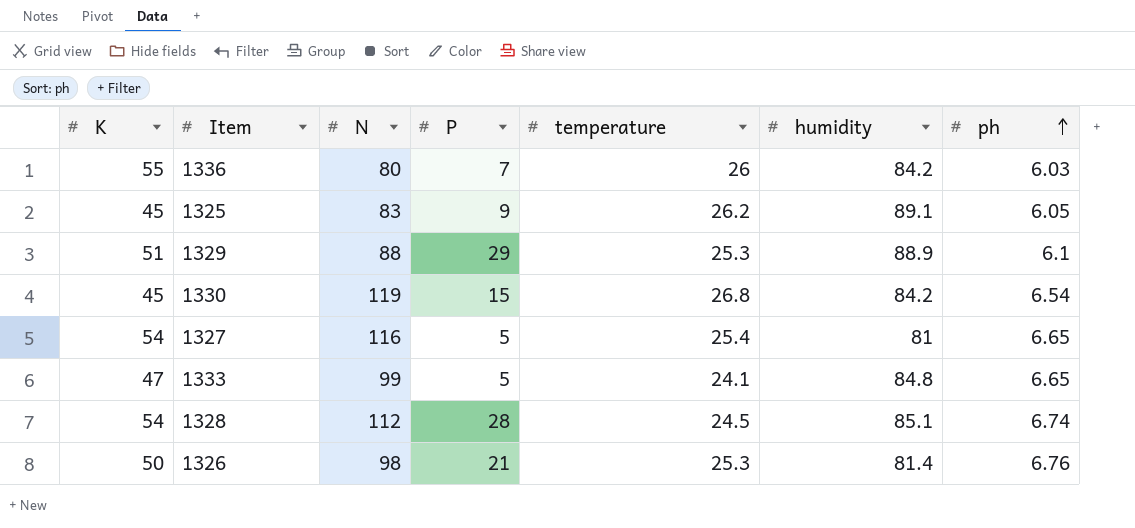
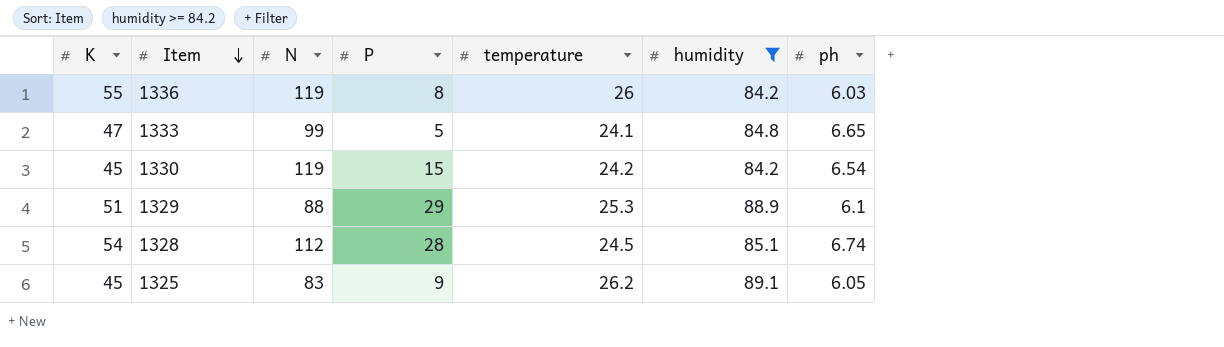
filter: none -> humidity >= 84.2
row order: ph ascending -> Item descending
1336 | N: 80 -> 119
1336 | P: 7 -> 8
1330 | temperature: 26.8 -> 24.2

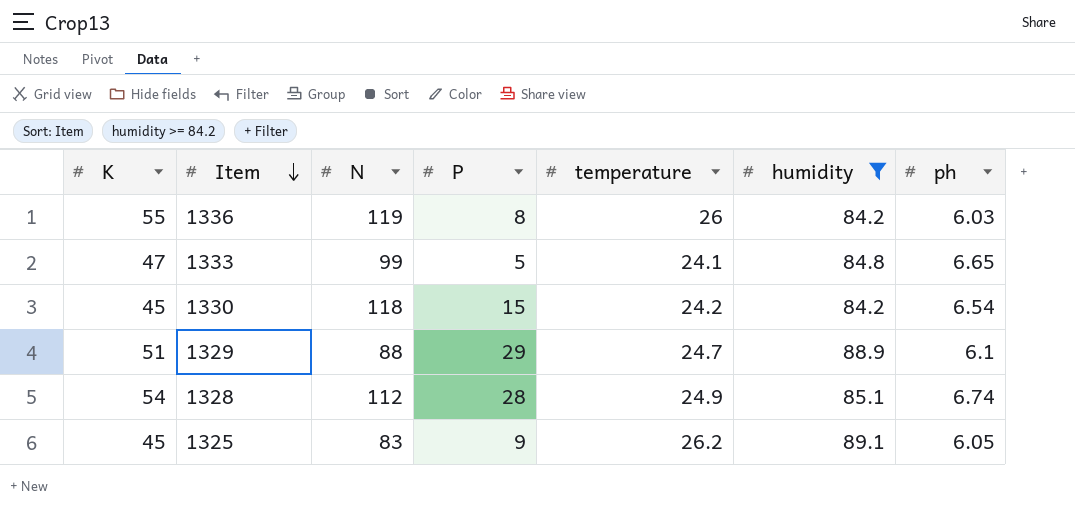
1330 | N: 119 -> 118
1329 | temperature: 25.3 -> 24.7
1328 | temperature: 24.5 -> 24.9

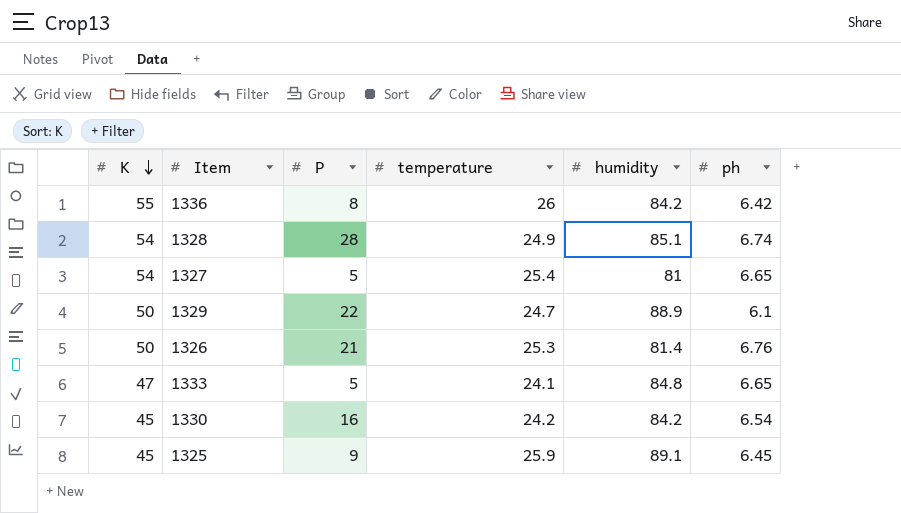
filter: humidity >= 84.2 -> none
row order: Item descending -> K descending
column N | position: 3 -> none
1336 | ph: 6.03 -> 6.42
1329 | K: 51 -> 50
1329 | P: 29 -> 22
1330 | P: 15 -> 16
1325 | temperature: 26.2 -> 25.9
1325 | ph: 6.05 -> 6.45

